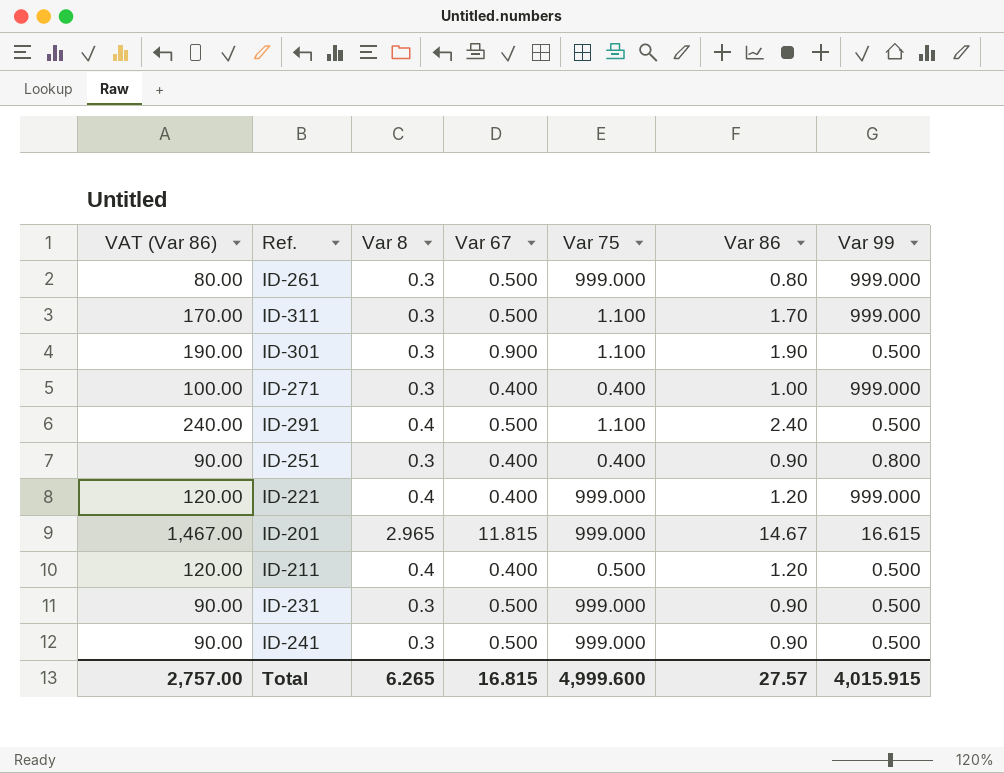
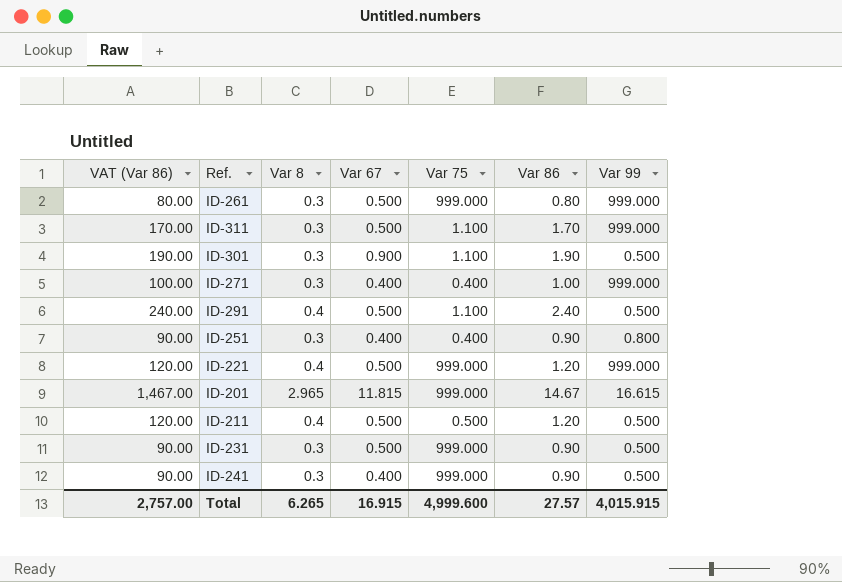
ID-221 | Var 67: 0.400 -> 0.500
ID-211 | Var 67: 0.400 -> 0.500
ID-241 | Var 67: 0.500 -> 0.400
Total | Var 67: 16.815 -> 16.915

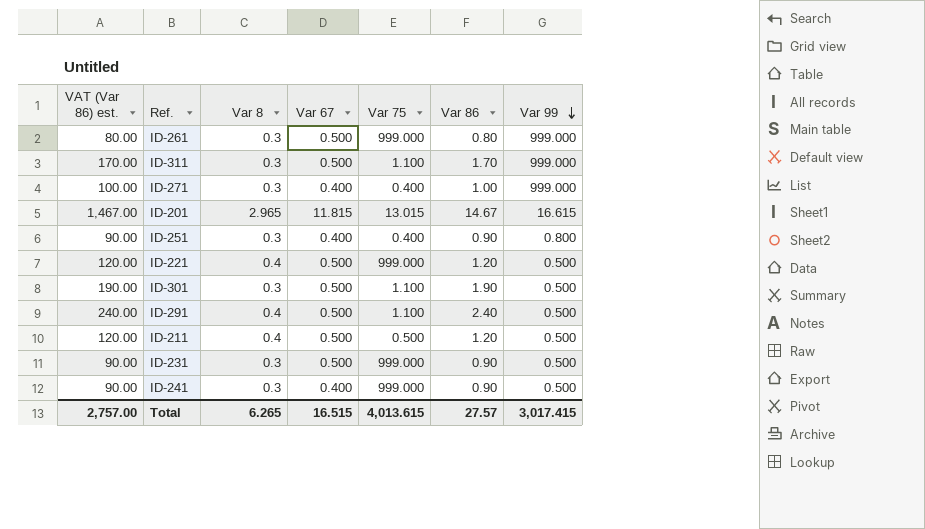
row order: none -> Var 99 descending
column name: VAT (Var 86) -> VAT (Var 86) est.
ID-201 | Var 75: 999.000 -> 13.015
ID-221 | Var 99: 999.000 -> 0.500
ID-301 | Var 67: 0.900 -> 0.500
Total | Var 67: 16.915 -> 16.515
Total | Var 75: 4,999.600 -> 4,013.615
Total | Var 99: 4,015.915 -> 3,017.415

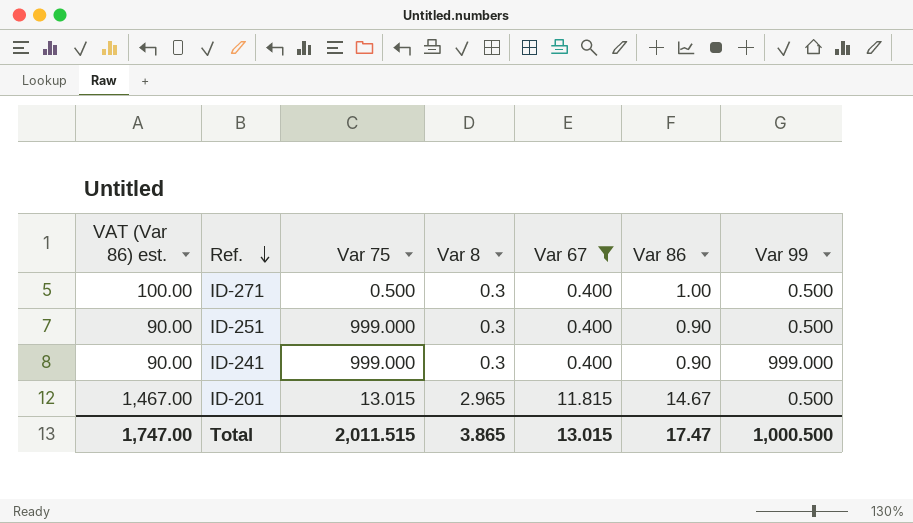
filter: none -> Var 67 != 0.500
row order: Var 99 descending -> Ref. descending
column Var 75 | position: 5 -> 3
ID-271 | Var 75: 0.400 -> 0.500
ID-271 | Var 99: 999.000 -> 0.500
ID-251 | Var 75: 0.400 -> 999.000
ID-251 | Var 99: 0.800 -> 0.500
ID-241 | Var 99: 0.500 -> 999.000
ID-201 | Var 99: 16.615 -> 0.500
Total | VAT (Var 86) est.: 2,757.00 -> 1,747.00
Total | Var 75: 4,013.615 -> 2,011.515
Total | Var 8: 6.265 -> 3.865
Total | Var 67: 16.515 -> 13.015
Total | Var 86: 27.57 -> 17.47
Total | Var 99: 3,017.415 -> 1,000.500

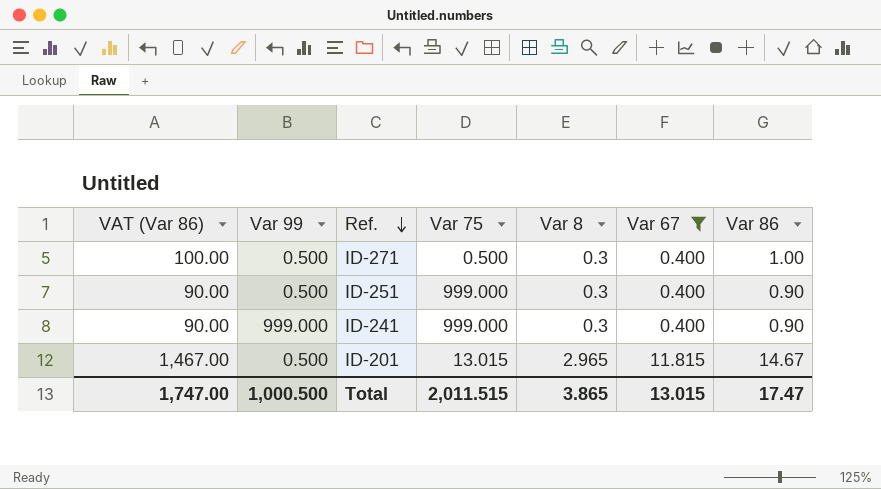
column name: VAT (Var 86) est. -> VAT (Var 86)
column Var 99 | position: 7 -> 2

